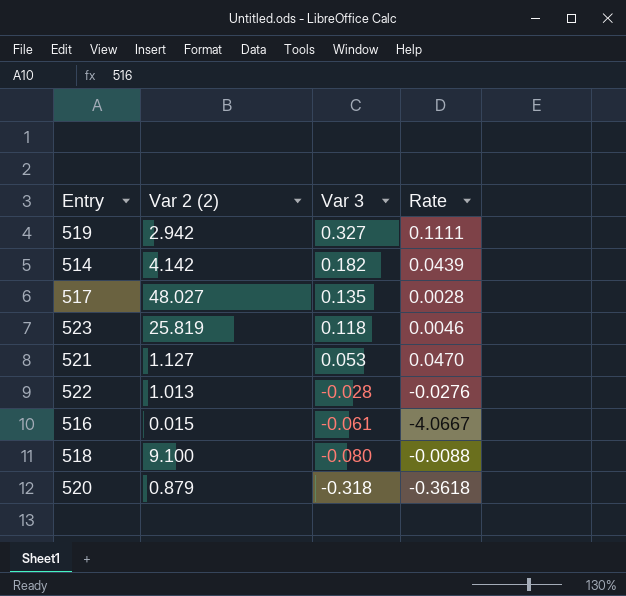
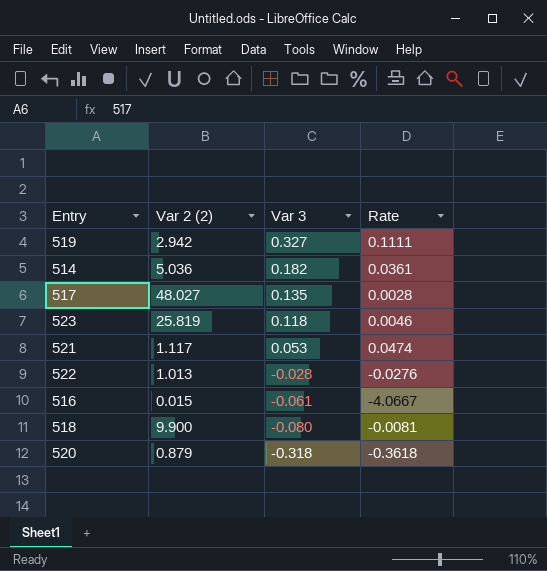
514 | Var 2 (2): 4.142 -> 5.036
514 | Rate: 0.0439 -> 0.0361
521 | Var 2 (2): 1.127 -> 1.117
521 | Rate: 0.0470 -> 0.0474
518 | Var 2 (2): 9.100 -> 9.900
518 | Rate: -0.0088 -> -0.0081

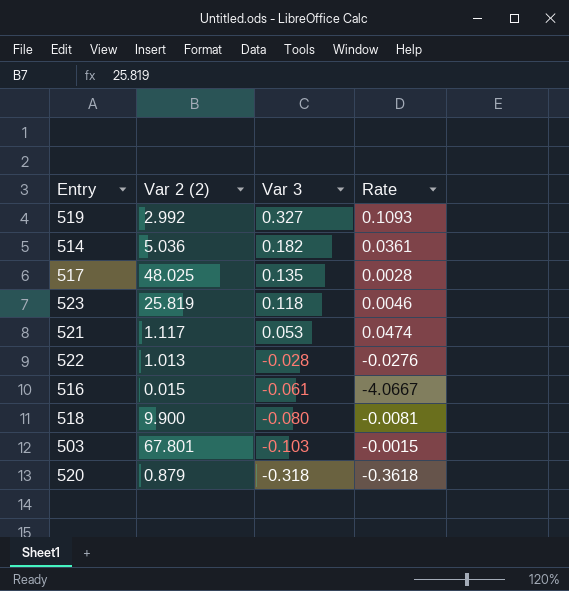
519 | Var 2 (2): 2.942 -> 2.992
519 | Rate: 0.1111 -> 0.1093
517 | Var 2 (2): 48.027 -> 48.025
row 503: none -> 67.801 | -0.103 | -0.0015

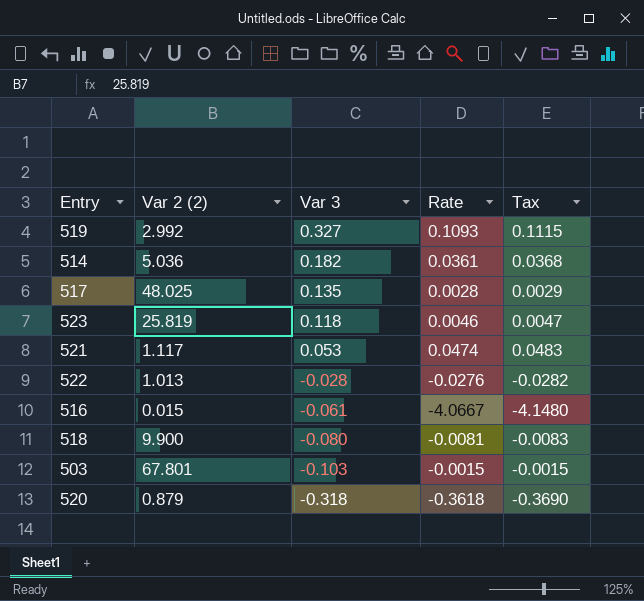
column Tax | formula: none -> [Rate] * 1.02

